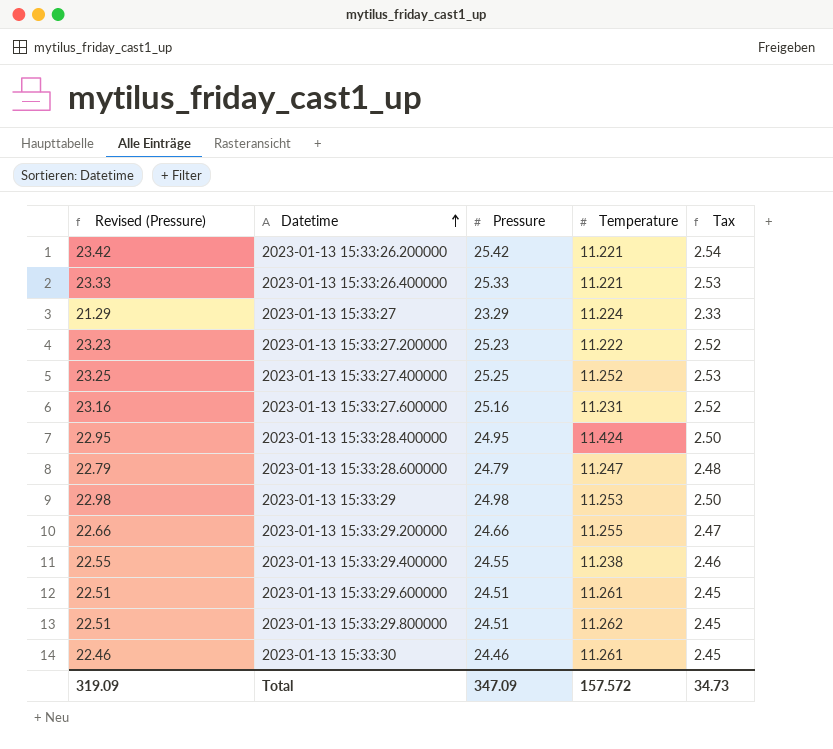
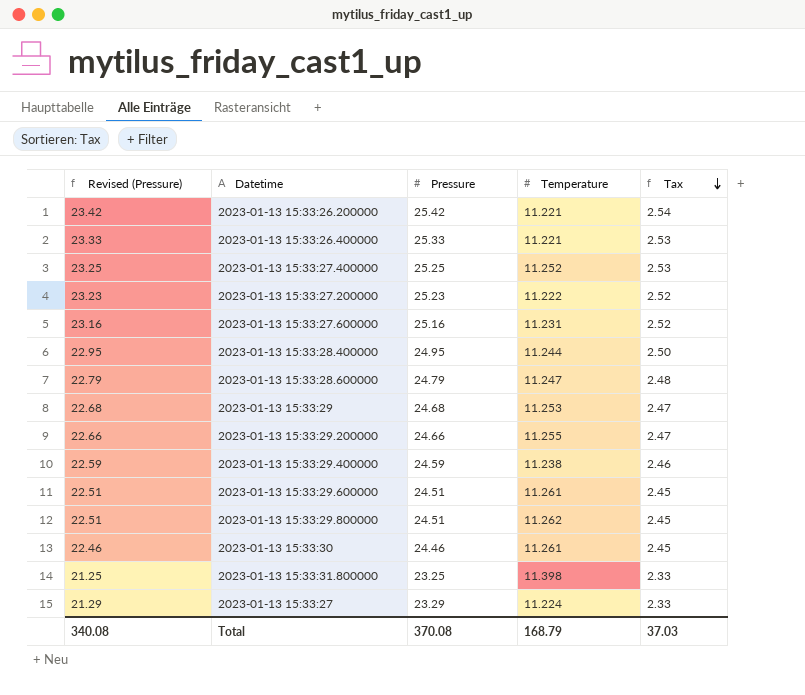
row order: Datetime ascending -> Tax descending
2023-01-13 15:33:28.400000 | Temperature: 11.424 -> 11.244
2023-01-13 15:33:29 | Revised (Pressure): 22.98 -> 22.68
2023-01-13 15:33:29 | Pressure: 24.98 -> 24.68
2023-01-13 15:33:29 | Tax: 2.50 -> 2.47
2023-01-13 15:33:29.400000 | Revised (Pressure): 22.55 -> 22.59
2023-01-13 15:33:29.400000 | Pressure: 24.55 -> 24.59
row 2023-01-13 15:33:31.800000: none -> 21.25 | 23.25 | 11.398 | 2.33
Total | Revised (Pressure): 319.09 -> 340.08
Total | Pressure: 347.09 -> 370.08
Total | Temperature: 157.572 -> 168.79
Total | Tax: 34.73 -> 37.03

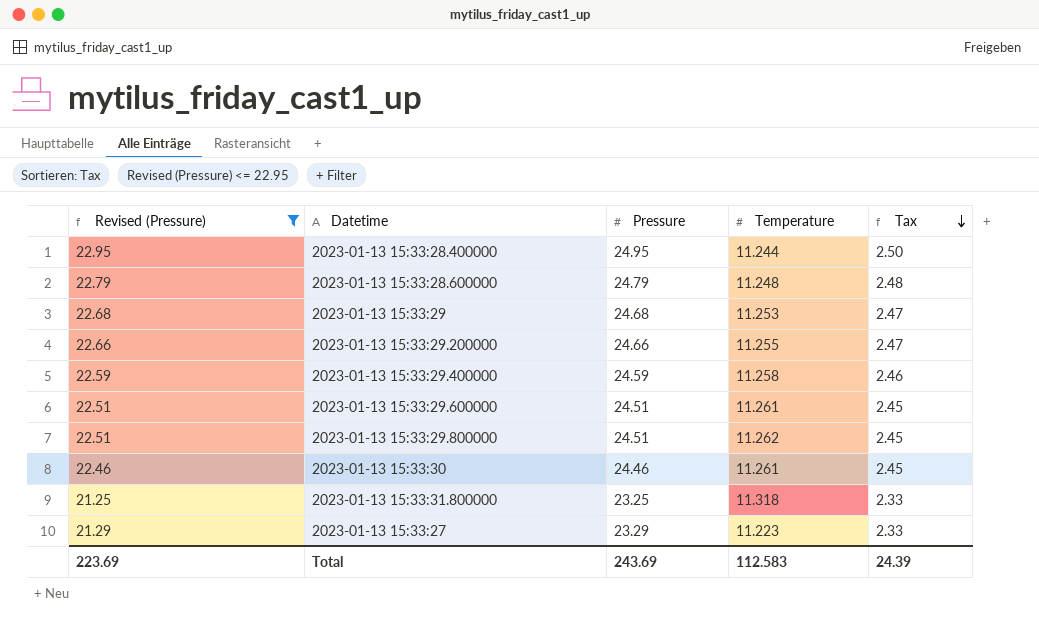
filter: none -> Revised (Pressure) <= 22.95
2023-01-13 15:33:28.600000 | Temperature: 11.247 -> 11.248
2023-01-13 15:33:29.400000 | Temperature: 11.238 -> 11.258
2023-01-13 15:33:31.800000 | Temperature: 11.398 -> 11.318
2023-01-13 15:33:27 | Temperature: 11.224 -> 11.223
Total | Revised (Pressure): 340.08 -> 223.69
Total | Pressure: 370.08 -> 243.69
Total | Temperature: 168.79 -> 112.583
Total | Tax: 37.03 -> 24.39

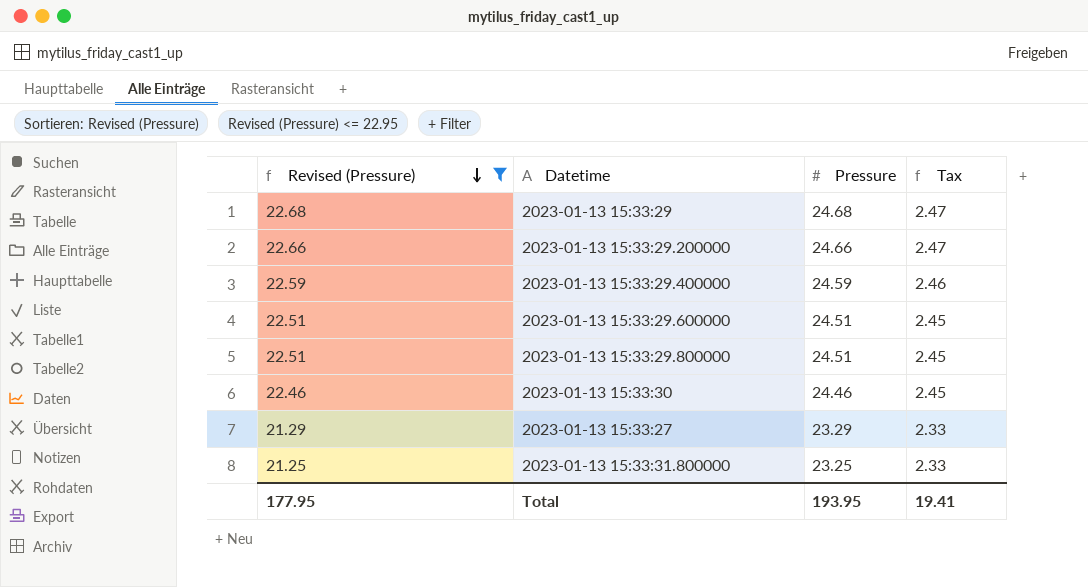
row order: Tax descending -> Revised (Pressure) descending
column Temperature | position: 4 -> none
row 2023-01-13 15:33:28.400000: 22.95 | 24.95 | 11.244 | 2.50 -> none
row 2023-01-13 15:33:28.600000: 22.79 | 24.79 | 11.248 | 2.48 -> none
Total | Revised (Pressure): 223.69 -> 177.95
Total | Pressure: 243.69 -> 193.95
Total | Tax: 24.39 -> 19.41

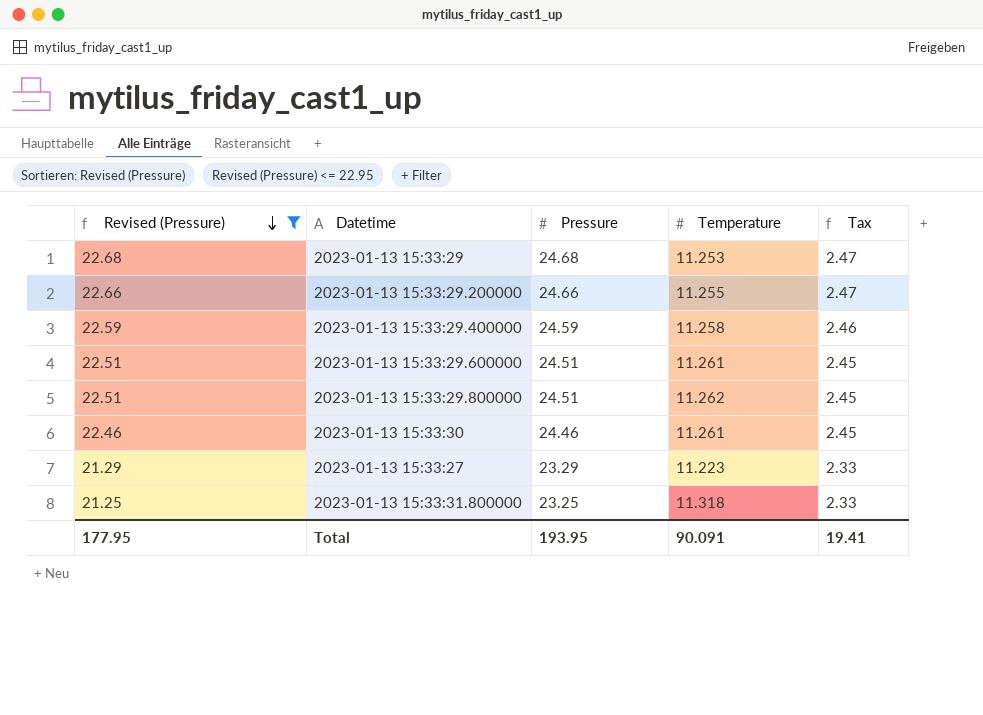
column Temperature | position: none -> 4

